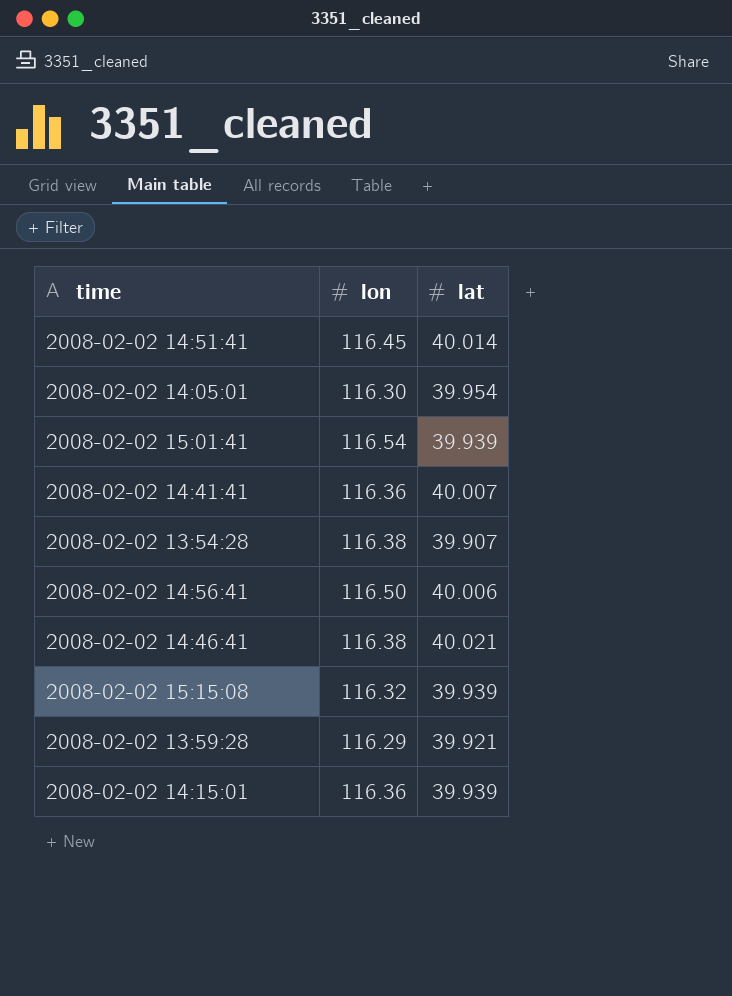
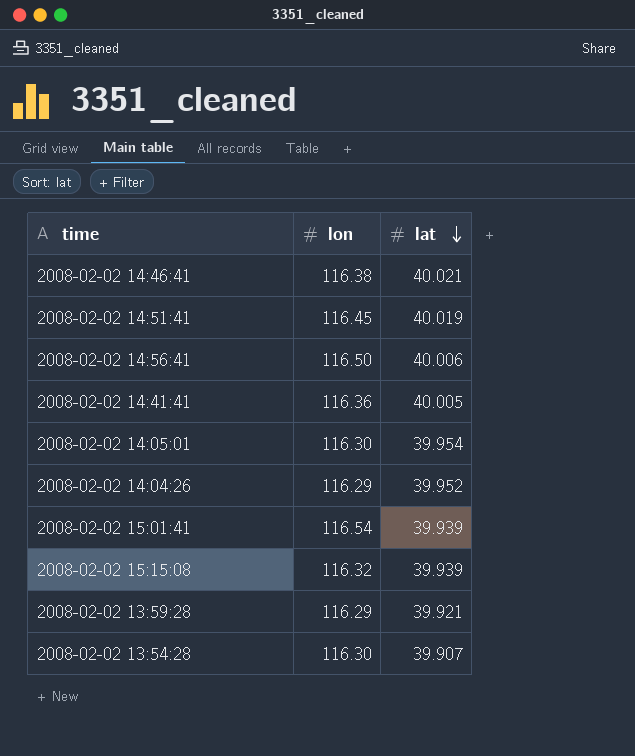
row order: none -> lat descending
row 2008-02-02 14:15:01: 116.36 | 39.939 -> none
2008-02-02 14:51:41 | lat: 40.014 -> 40.019
2008-02-02 14:41:41 | lat: 40.007 -> 40.005
row 2008-02-02 14:04:26: none -> 116.29 | 39.952
2008-02-02 13:54:28 | lon: 116.38 -> 116.30

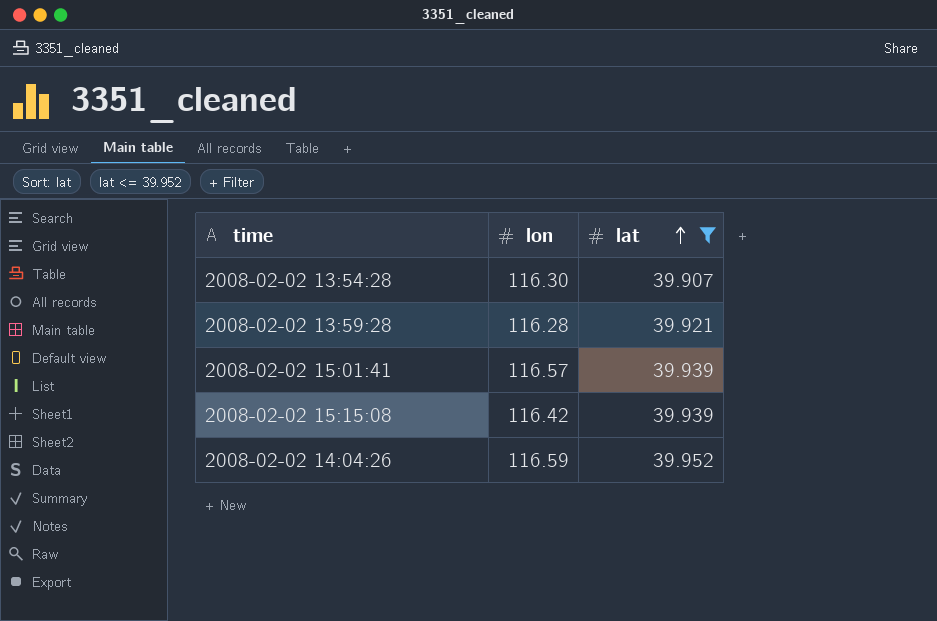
filter: none -> lat <= 39.952
row order: lat descending -> lat ascending
2008-02-02 13:59:28 | lon: 116.29 -> 116.28
2008-02-02 15:01:41 | lon: 116.54 -> 116.57
2008-02-02 15:15:08 | lon: 116.32 -> 116.42
2008-02-02 14:04:26 | lon: 116.29 -> 116.59

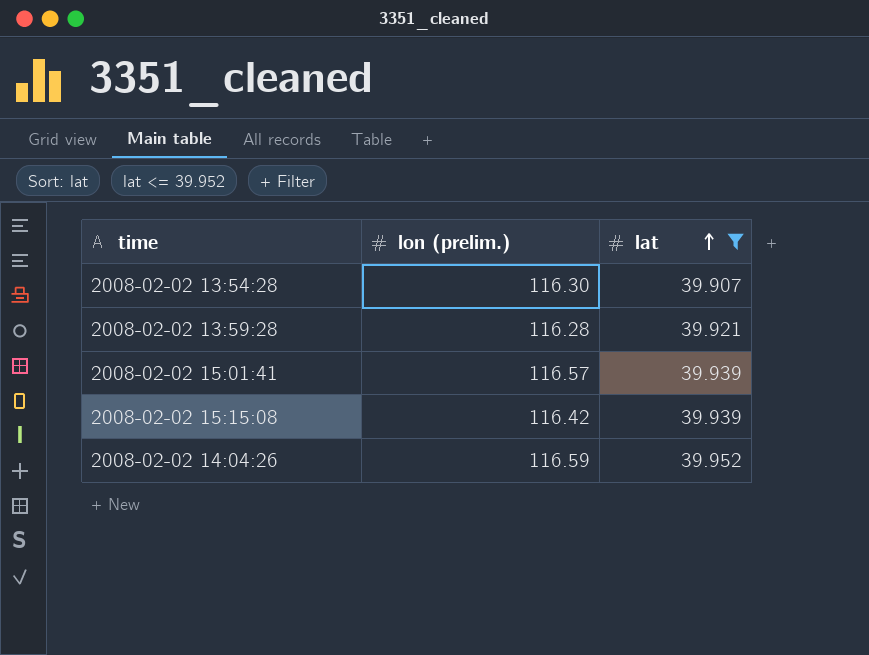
column name: lon -> lon (prelim.)

